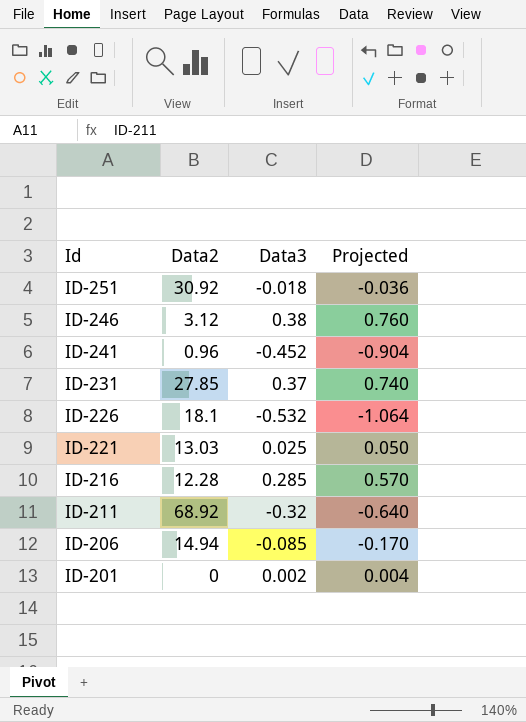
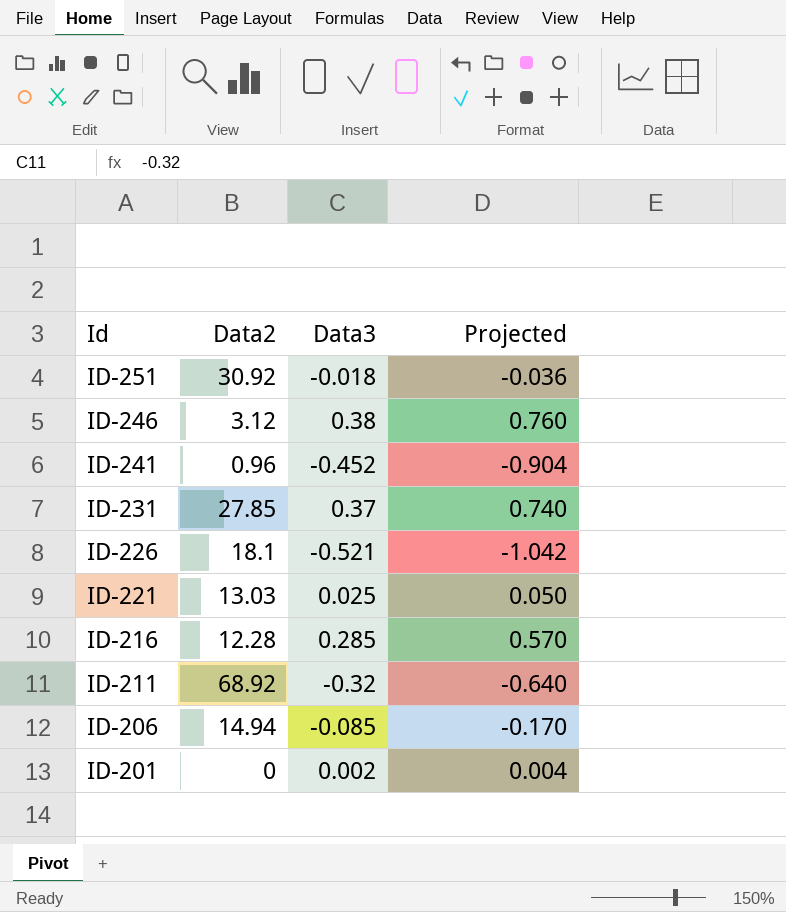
ID-226 | Data3: -0.532 -> -0.521
ID-226 | Projected: -1.064 -> -1.042

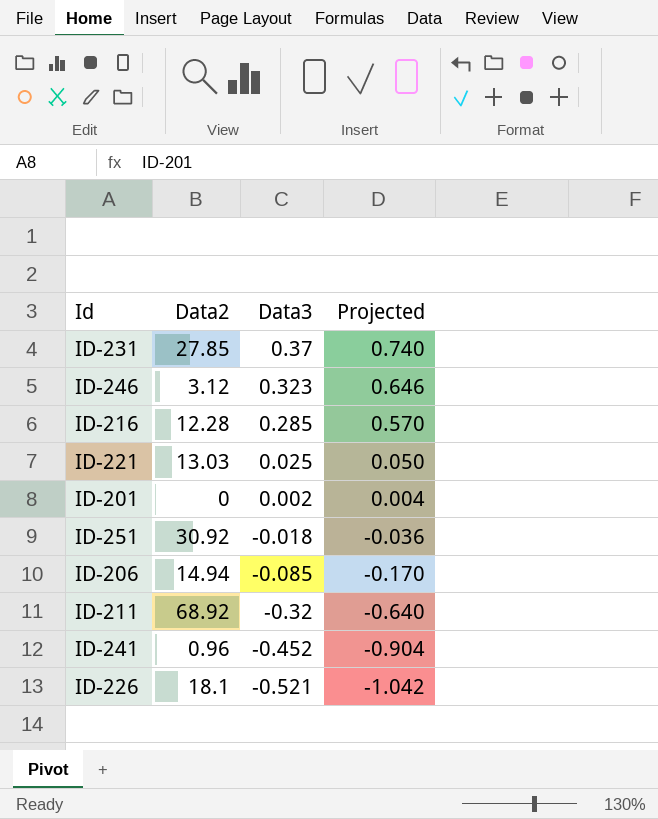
row order: Id descending -> Data3 descending
ID-246 | Data3: 0.38 -> 0.323
ID-246 | Projected: 0.760 -> 0.646

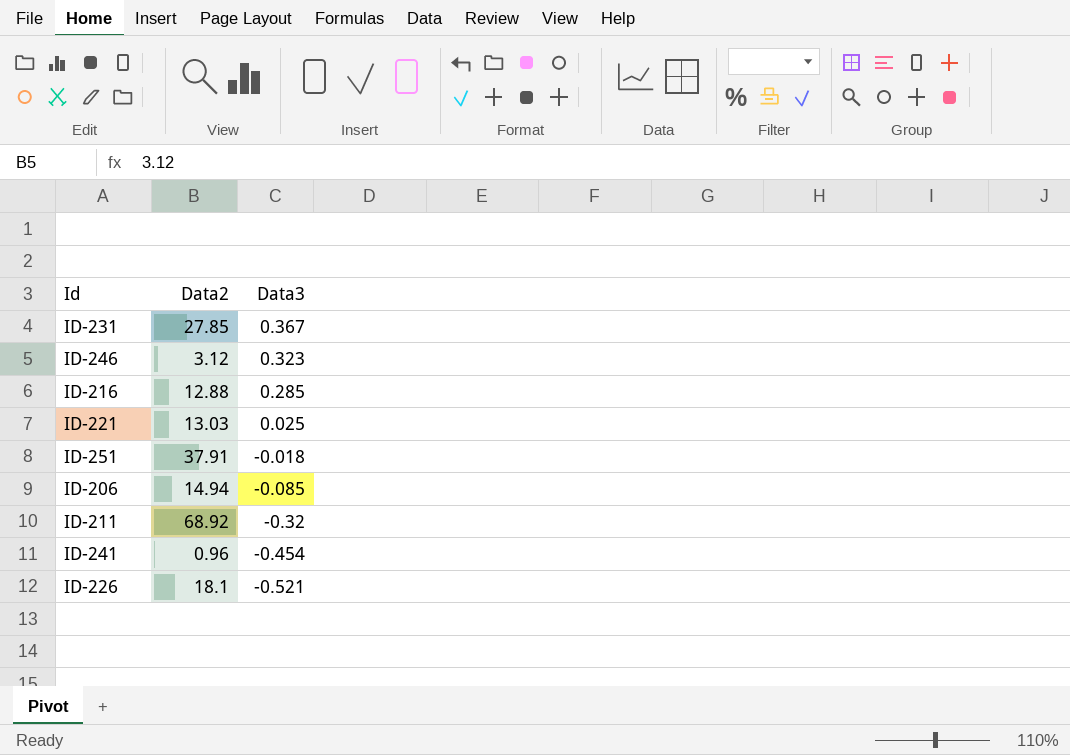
column Projected | formula: [Data3] * 2 -> none
row ID-201: 0 | 0.002 | 0.004 -> none
ID-231 | Data3: 0.37 -> 0.367
ID-216 | Data2: 12.28 -> 12.88
ID-251 | Data2: 30.92 -> 37.91
ID-241 | Data3: -0.452 -> -0.454

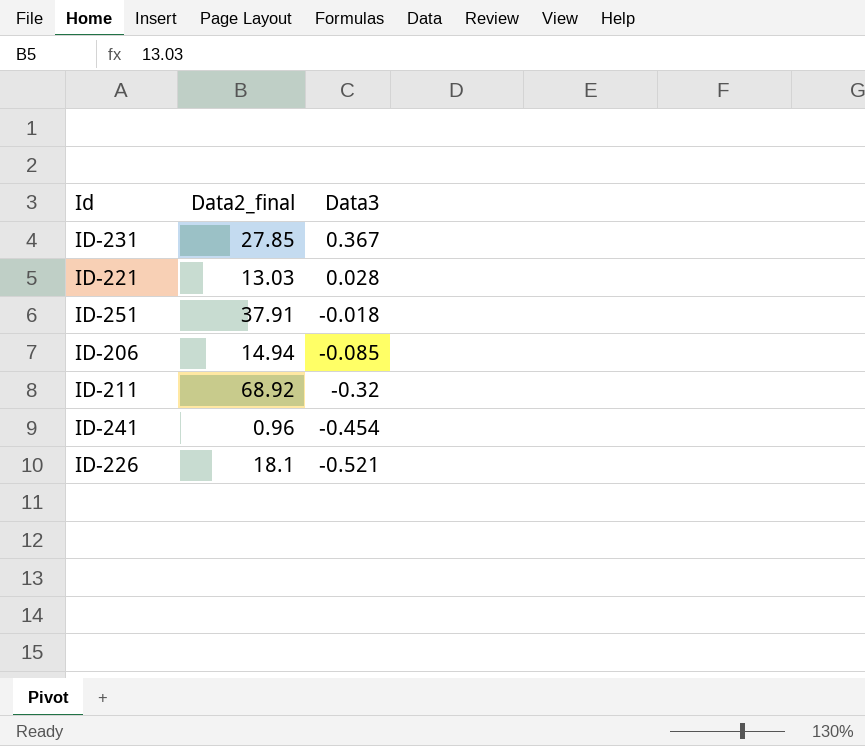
column name: Data2 -> Data2_final
row ID-246: 3.12 | 0.323 -> none
row ID-216: 12.88 | 0.285 -> none
ID-221 | Data3: 0.025 -> 0.028

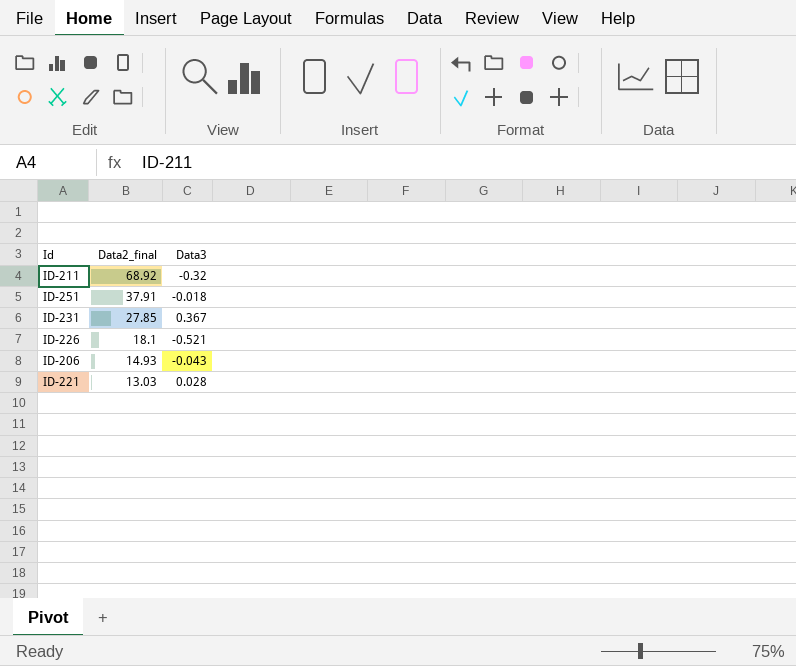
row order: Data3 descending -> Data2_final descending
row ID-241: 0.96 | -0.454 -> none
ID-206 | Data2_final: 14.94 -> 14.93
ID-206 | Data3: -0.085 -> -0.043

